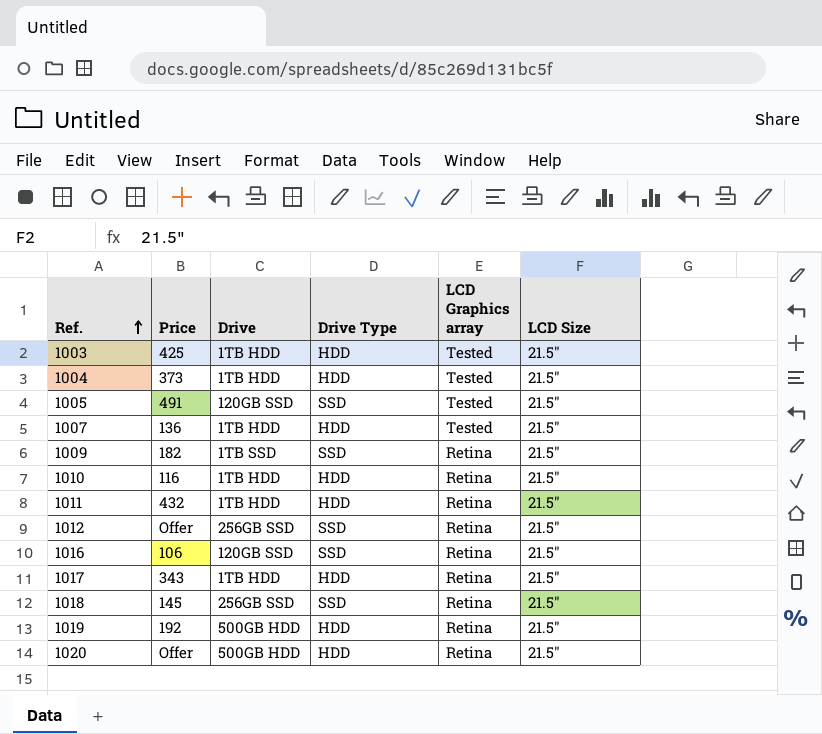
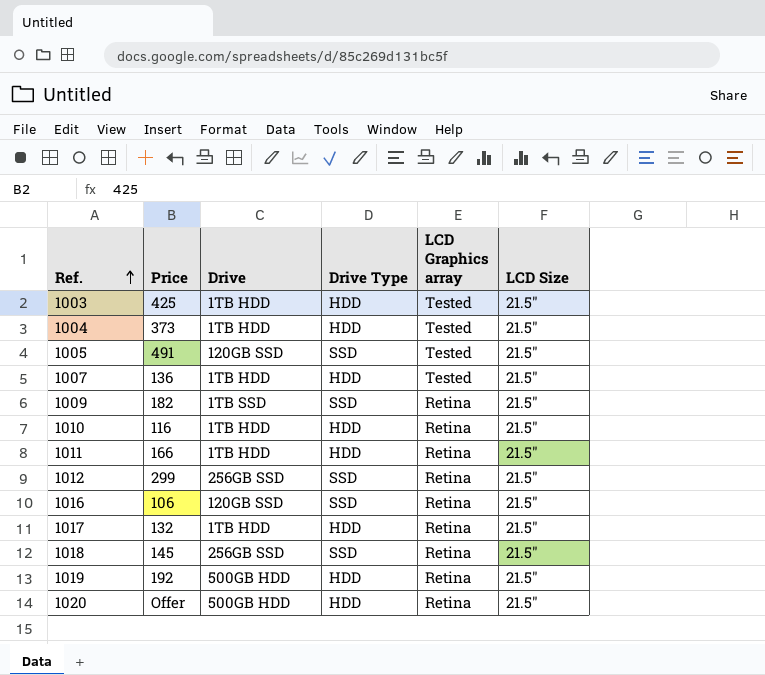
1011 | Price: 432 -> 166
1012 | Price: Offer -> 299
1017 | Price: 343 -> 132

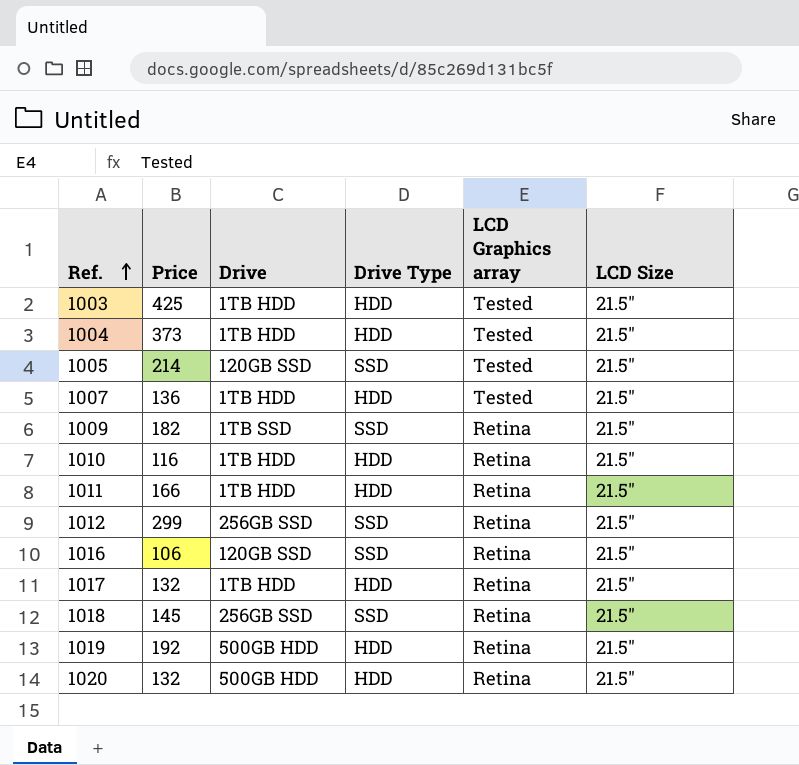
1005 | Price: 491 -> 214
1020 | Price: Offer -> 132

